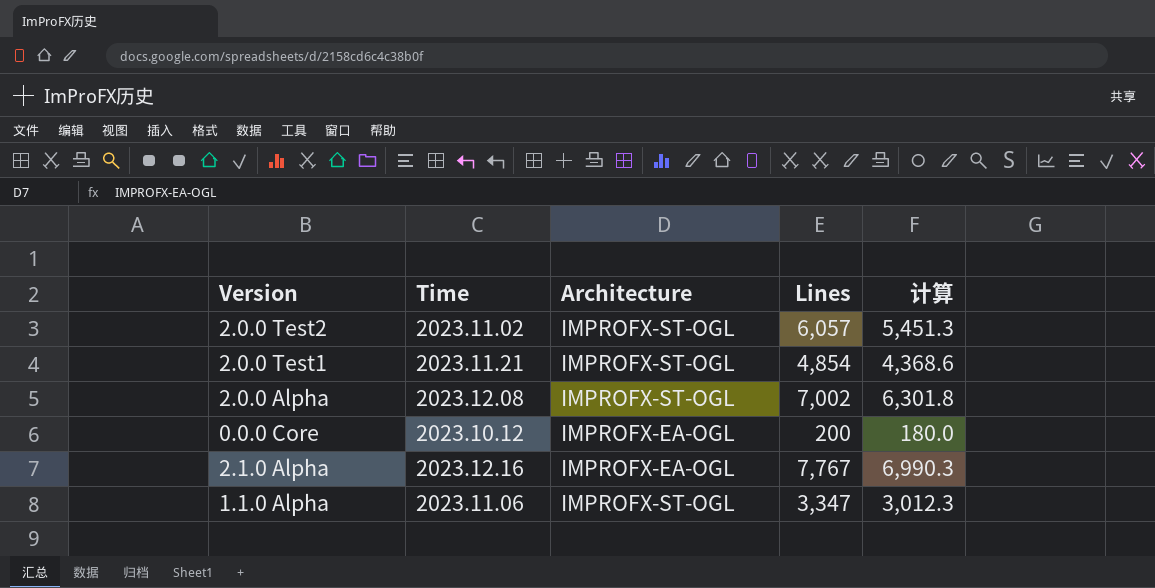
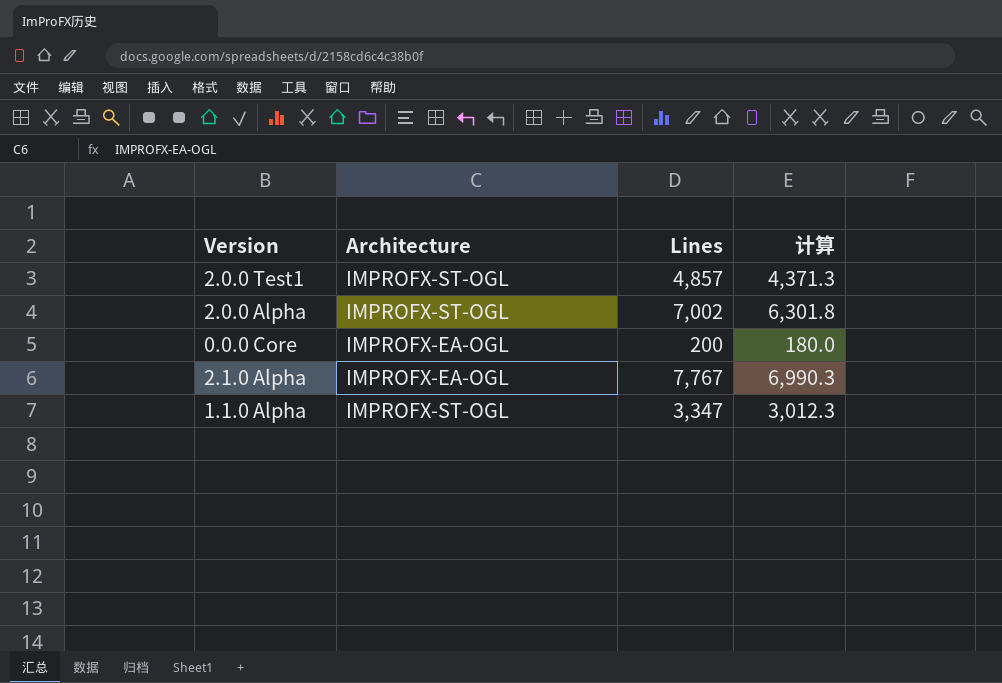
column Time | position: 2 -> none
row 2.0.0 Test2: 2023.11.02 | IMPROFX-ST-OGL | 6,057 | 5,451.3 -> none
2.0.0 Test1 | Lines: 4,854 -> 4,857
2.0.0 Test1 | 计算: 4,368.6 -> 4,371.3

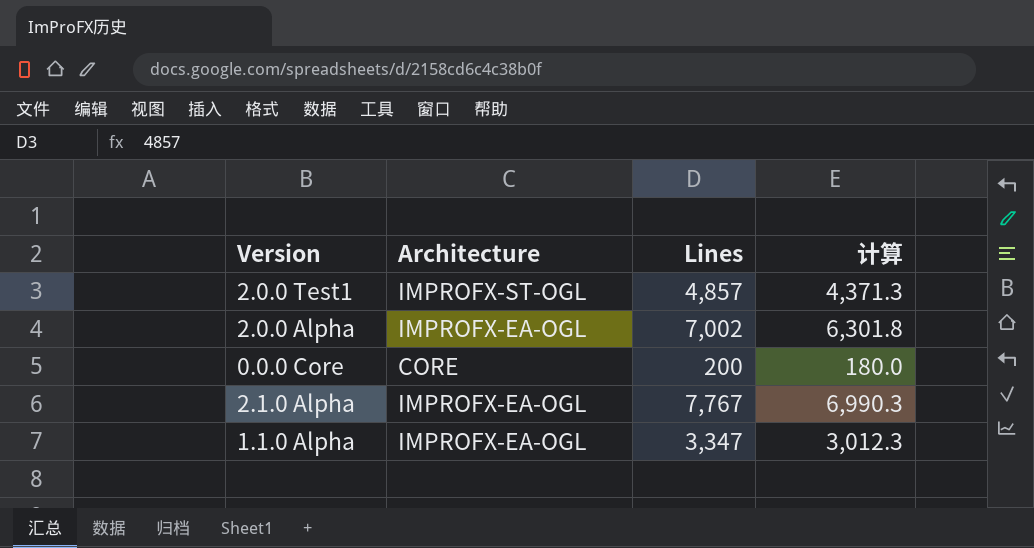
2.0.0 Alpha | Architecture: IMPROFX-ST-OGL -> IMPROFX-EA-OGL
0.0.0 Core | Architecture: IMPROFX-EA-OGL -> CORE
1.1.0 Alpha | Architecture: IMPROFX-ST-OGL -> IMPROFX-EA-OGL

